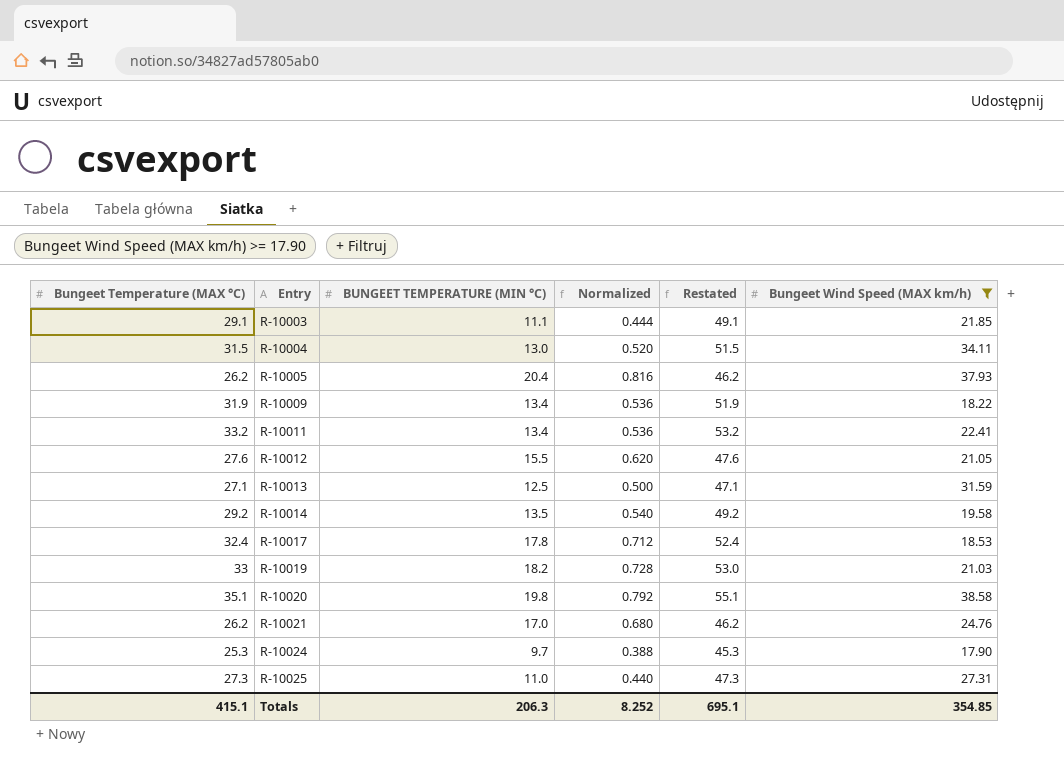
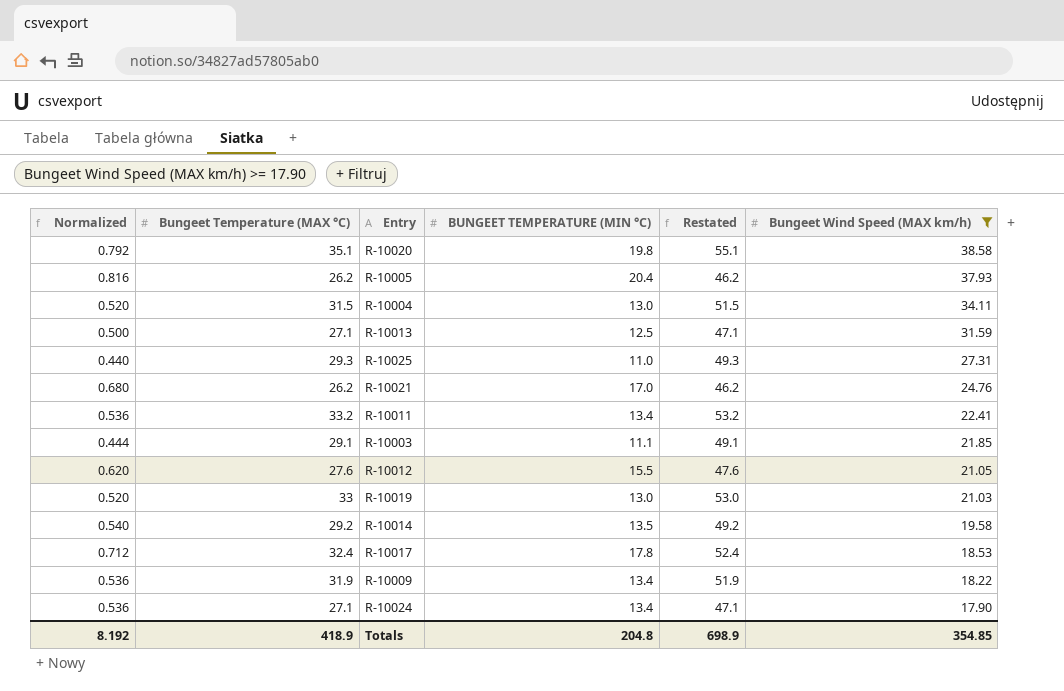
row order: Entry ascending -> Bungeet Wind Speed (MAX km/h) descending
column Normalized | position: 4 -> 1
R-10025 | Bungeet Temperature (MAX °C): 27.3 -> 29.3
R-10025 | Restated: 47.3 -> 49.3
R-10019 | Normalized: 0.728 -> 0.520
R-10019 | BUNGEET TEMPERATURE (MIN °C): 18.2 -> 13.0
R-10024 | Normalized: 0.388 -> 0.536
R-10024 | Bungeet Temperature (MAX °C): 25.3 -> 27.1
R-10024 | BUNGEET TEMPERATURE (MIN °C): 9.7 -> 13.4
R-10024 | Restated: 45.3 -> 47.1
Totals | Normalized: 8.252 -> 8.192
Totals | Bungeet Temperature (MAX °C): 415.1 -> 418.9
Totals | BUNGEET TEMPERATURE (MIN °C): 206.3 -> 204.8
Totals | Restated: 695.1 -> 698.9

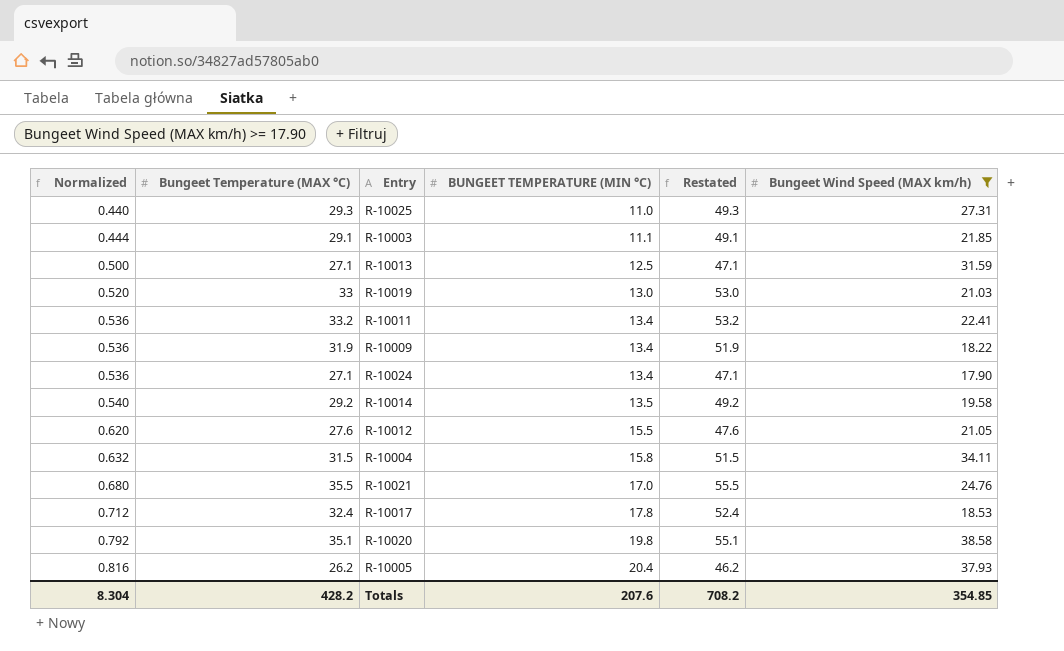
row order: Bungeet Wind Speed (MAX km/h) descending -> Normalized ascending
R-10004 | Normalized: 0.520 -> 0.632
R-10004 | BUNGEET TEMPERATURE (MIN °C): 13.0 -> 15.8
R-10021 | Bungeet Temperature (MAX °C): 26.2 -> 35.5
R-10021 | Restated: 46.2 -> 55.5
Totals | Normalized: 8.192 -> 8.304
Totals | Bungeet Temperature (MAX °C): 418.9 -> 428.2
Totals | BUNGEET TEMPERATURE (MIN °C): 204.8 -> 207.6
Totals | Restated: 698.9 -> 708.2

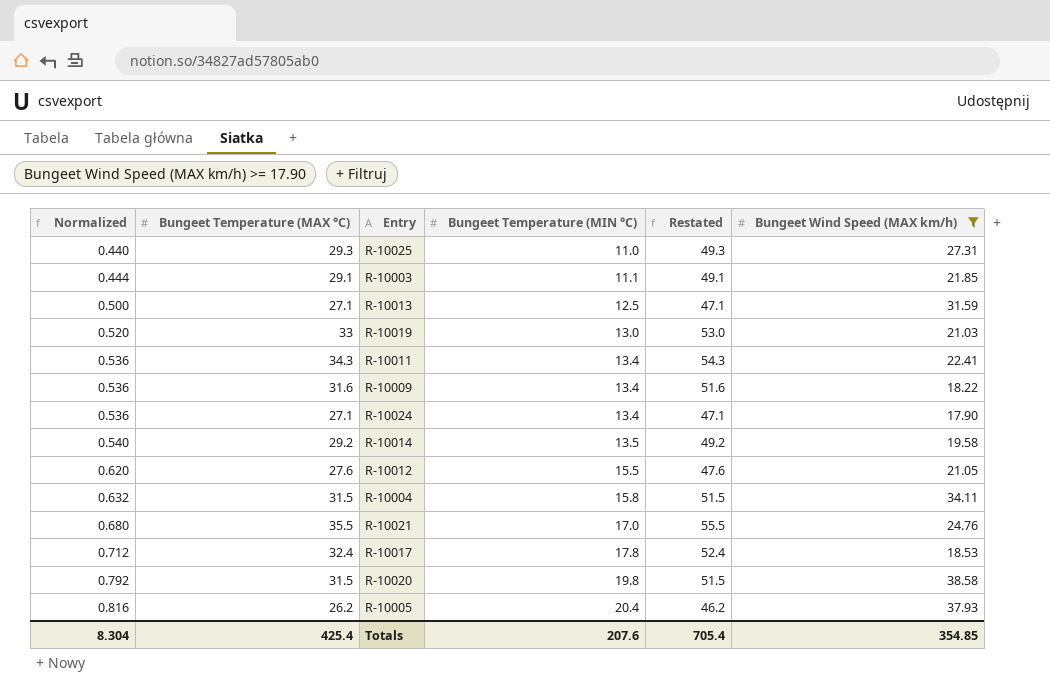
column name: BUNGEET TEMPERATURE (MIN °C) -> Bungeet Temperature (MIN °C)
R-10011 | Bungeet Temperature (MAX °C): 33.2 -> 34.3
R-10011 | Restated: 53.2 -> 54.3
R-10009 | Bungeet Temperature (MAX °C): 31.9 -> 31.6
R-10009 | Restated: 51.9 -> 51.6
R-10020 | Bungeet Temperature (MAX °C): 35.1 -> 31.5
R-10020 | Restated: 55.1 -> 51.5
Totals | Bungeet Temperature (MAX °C): 428.2 -> 425.4
Totals | Restated: 708.2 -> 705.4

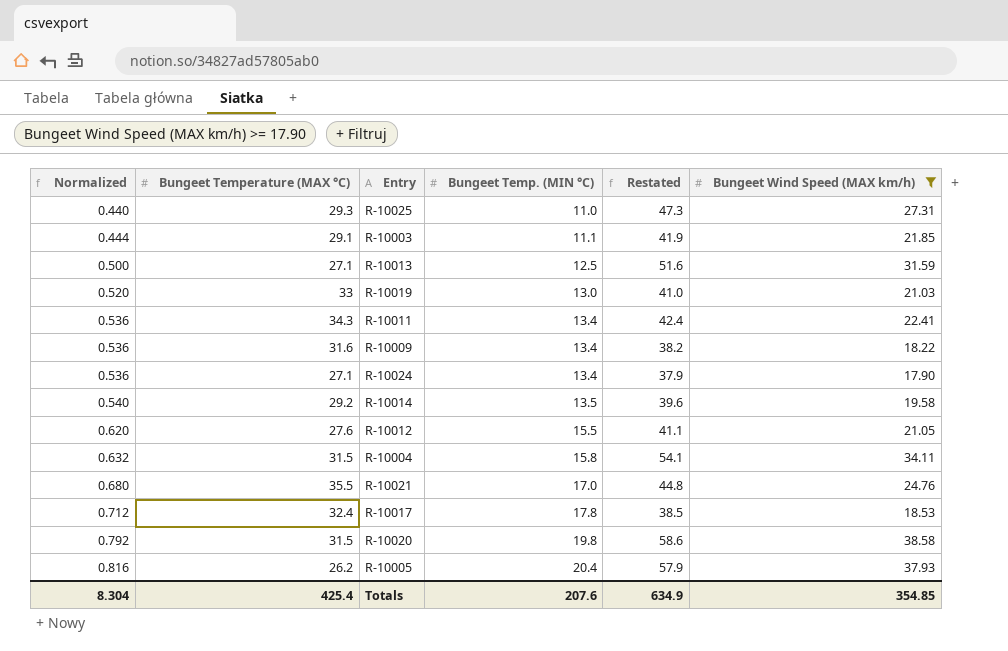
column name: Bungeet Temperature (MIN °C) -> Bungeet Temp. (MIN °C)
column Restated | formula: [Bungeet Temperature (MAX °C)] + 20 -> [Bungeet Wind Speed (MAX km/h)] + 20
Totals | Restated: 705.4 -> 634.9

